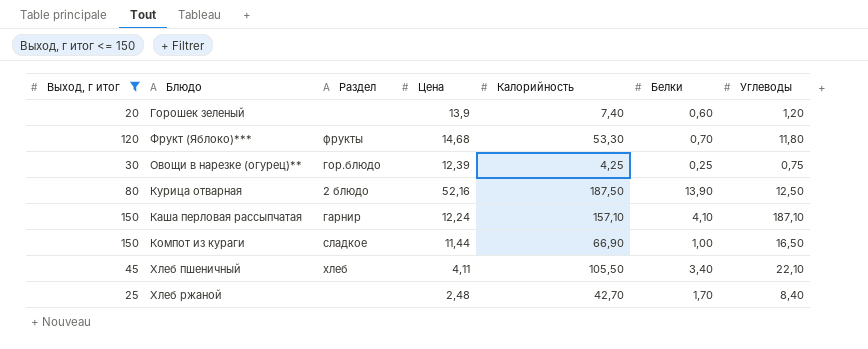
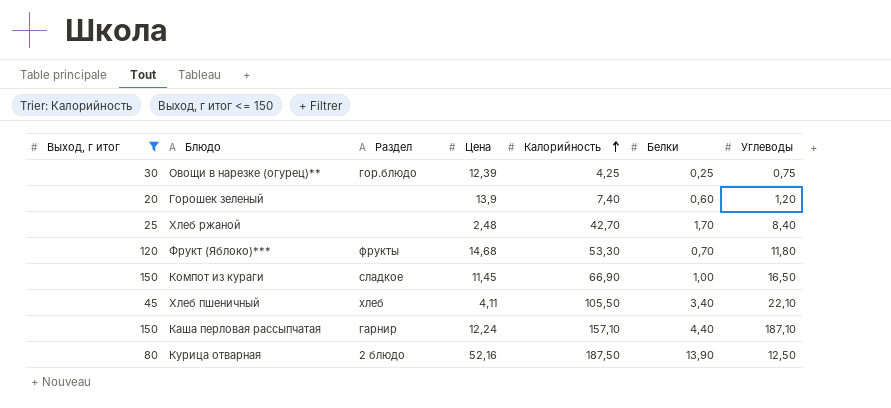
row order: none -> Калорийность ascending
Компот из кураги | Цена: 11,44 -> 11,45
Каша перловая рассыпчатая | Белки: 4,10 -> 4,40

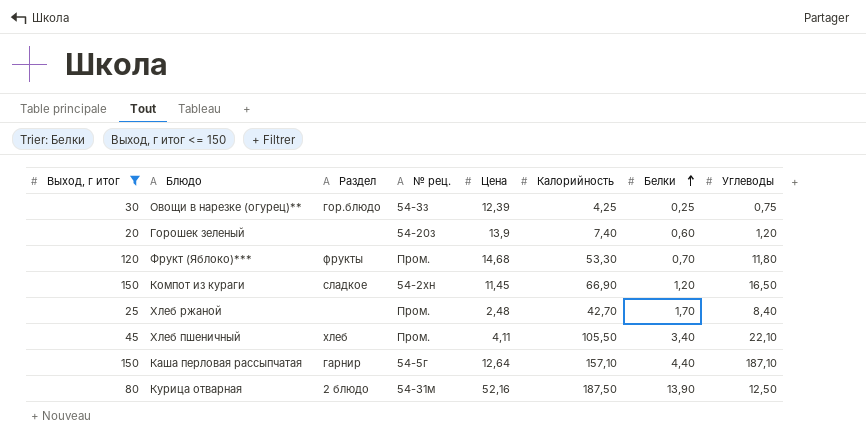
row order: Калорийность ascending -> Белки ascending
column № рец. | position: none -> 4
Компот из кураги | Белки: 1,00 -> 1,20
Каша перловая рассыпчатая | Цена: 12,24 -> 12,64

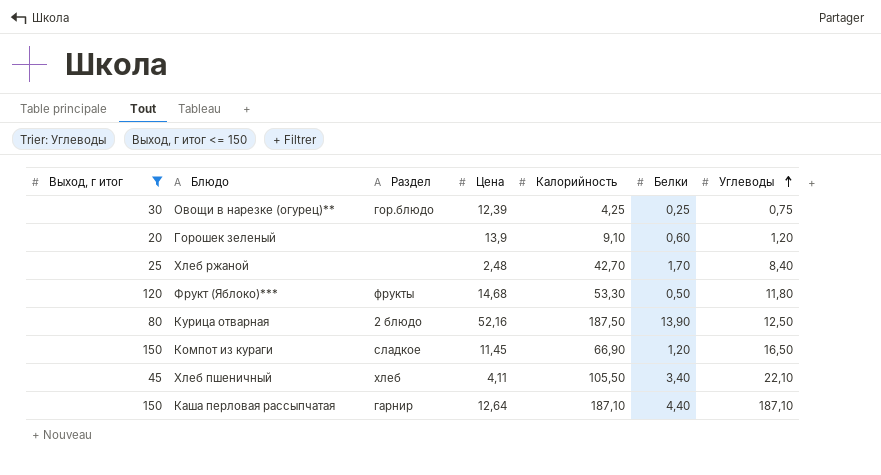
row order: Белки ascending -> Углеводы ascending
column № рец. | position: 4 -> none
Горошек зеленый | Калорийность: 7,40 -> 9,10
Фрукт (Яблоко)*** | Белки: 0,70 -> 0,50
Каша перловая рассыпчатая | Калорийность: 157,10 -> 187,10

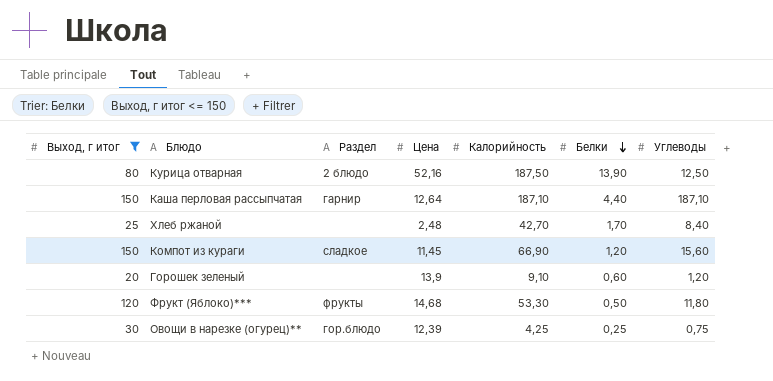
row order: Углеводы ascending -> Белки descending
row Хлеб пшеничный: 45 | хлеб | 4,11 | 105,50 | 3,40 | 22,10 -> none
Компот из кураги | Углеводы: 16,50 -> 15,60

